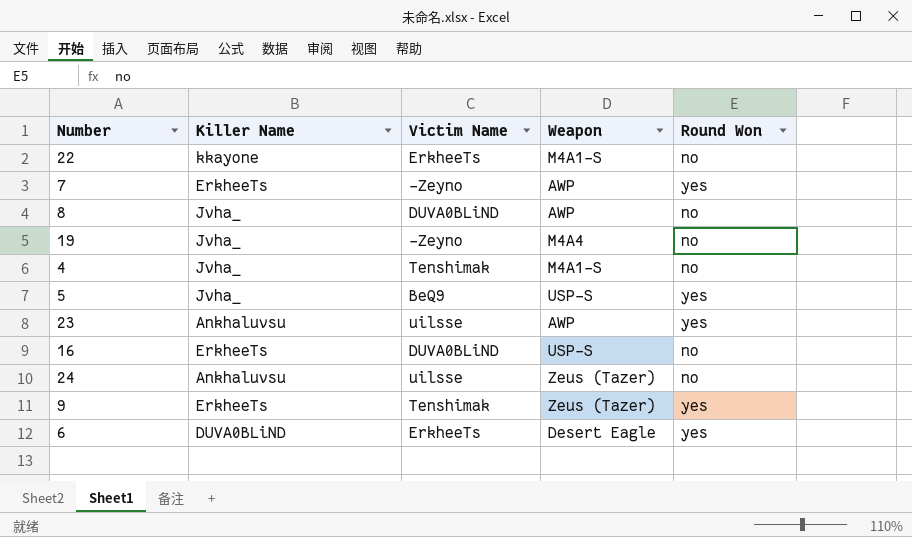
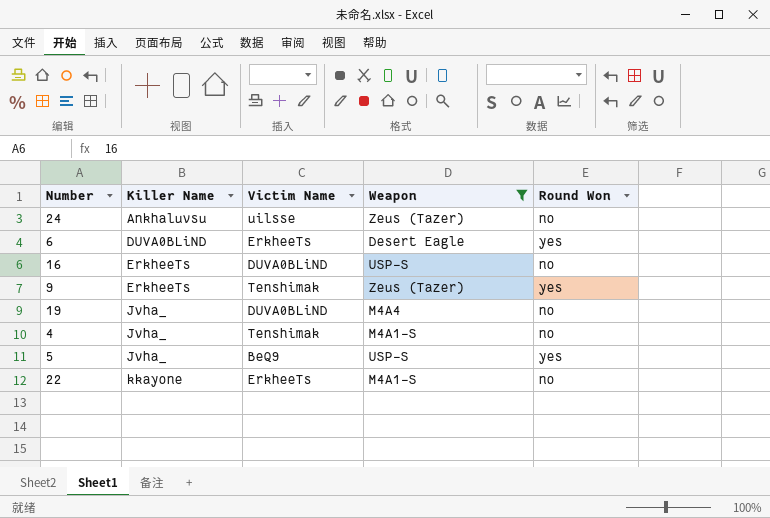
filter: none -> Weapon != AWP
row order: none -> Killer Name ascending
19 | Victim Name: -Zeyno -> DUVA0BLiND

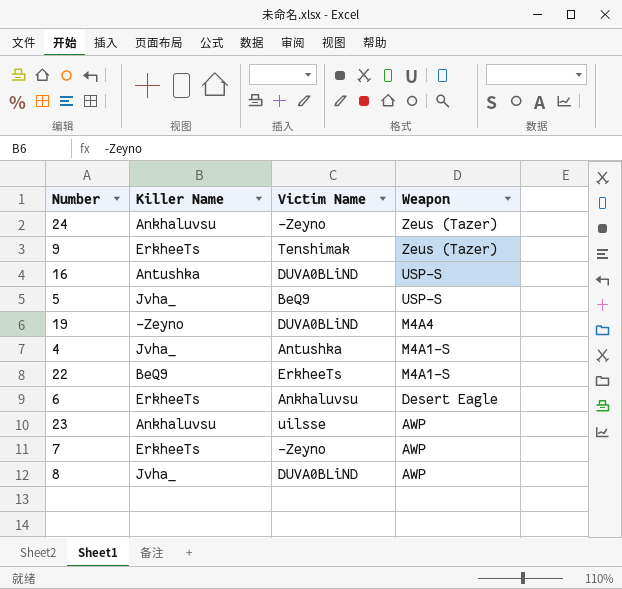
filter: Weapon != AWP -> none
row order: Killer Name ascending -> Weapon descending
column Round Won | position: 5 -> none
24 | Victim Name: uilsse -> -Zeyno
16 | Killer Name: ErkheeTs -> Antushka
19 | Killer Name: Jvha_ -> -Zeyno
4 | Victim Name: Tenshimak -> Antushka
22 | Killer Name: kkayone -> BeQ9
6 | Killer Name: DUVA0BLiND -> ErkheeTs
6 | Victim Name: ErkheeTs -> Ankhaluvsu

